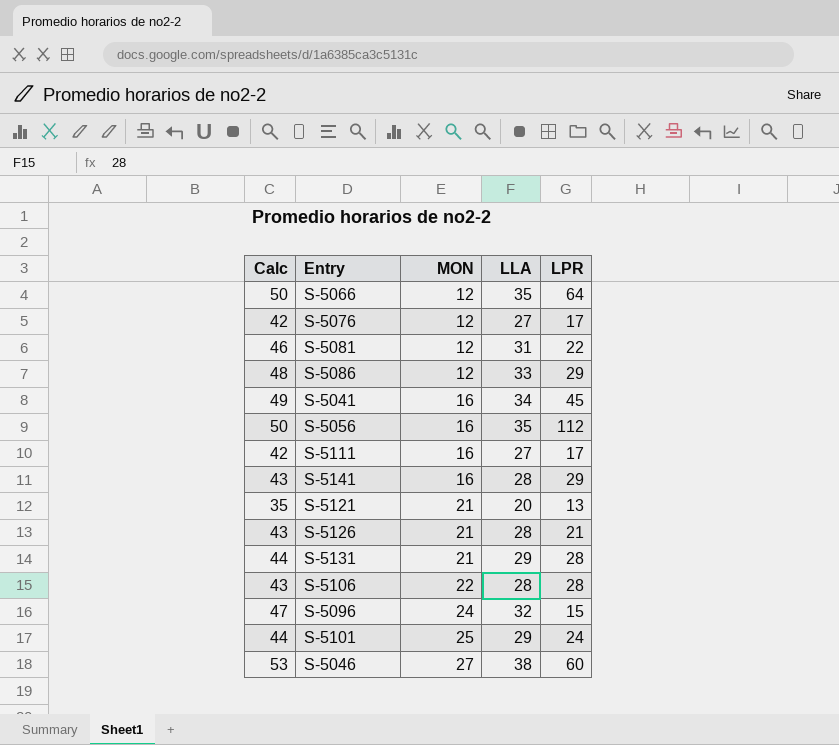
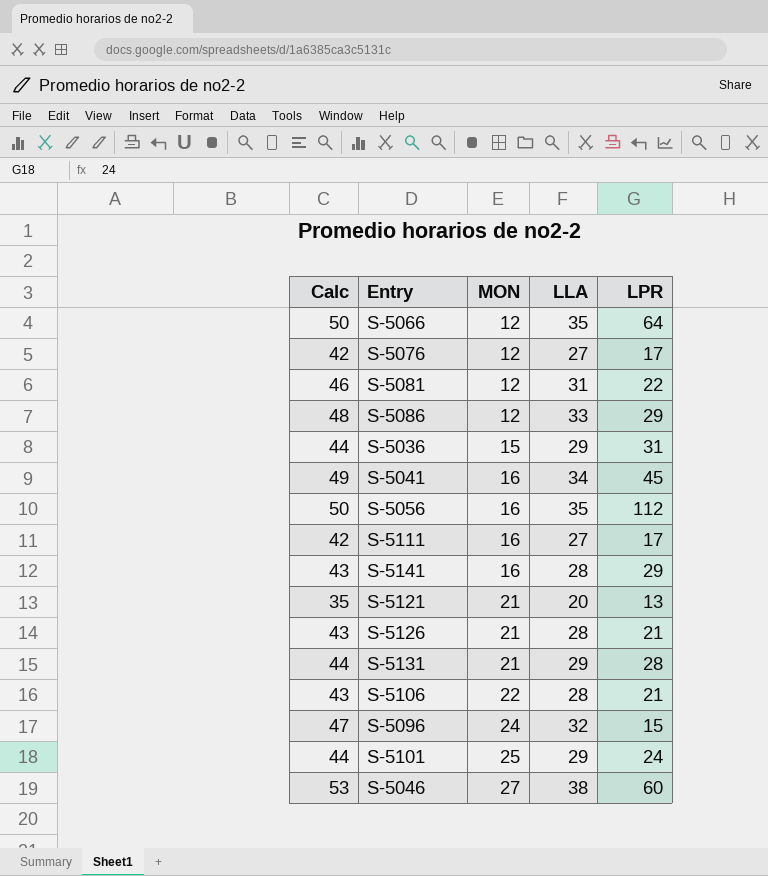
row S-5036: none -> 44 | 15 | 29 | 31
S-5106 | LPR: 28 -> 21

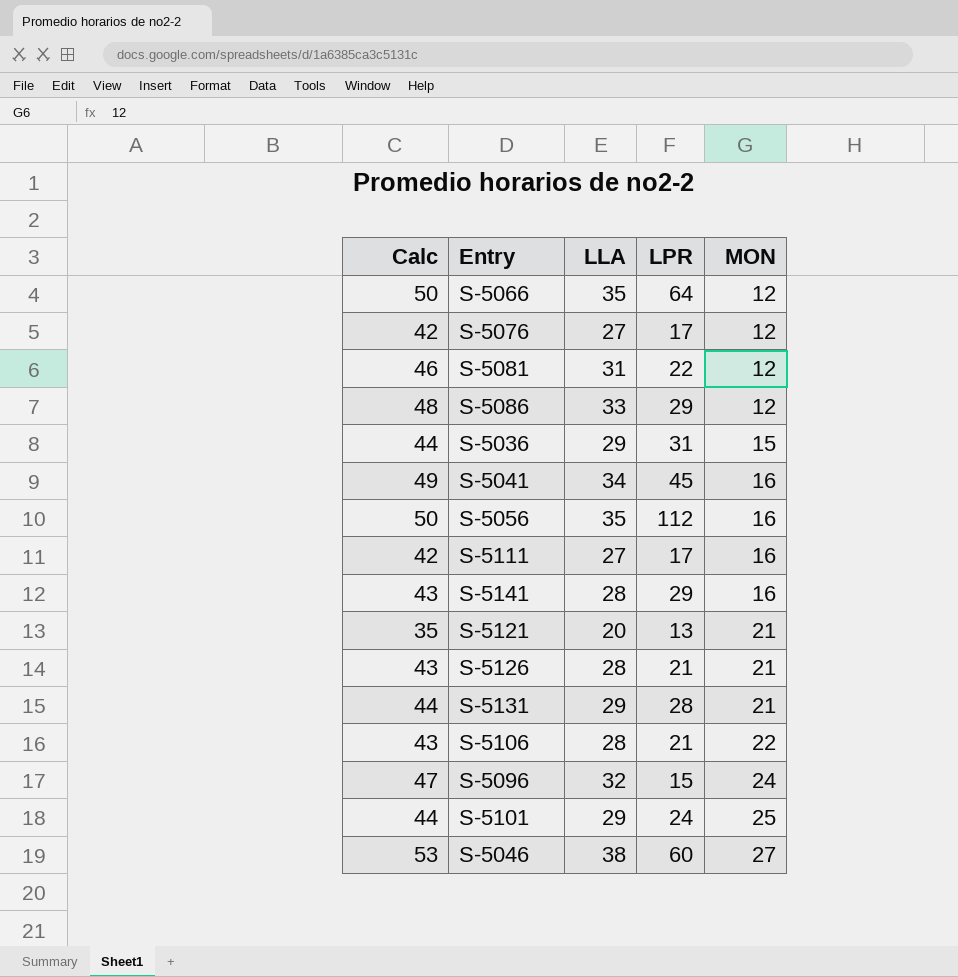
column MON | position: 3 -> 5

